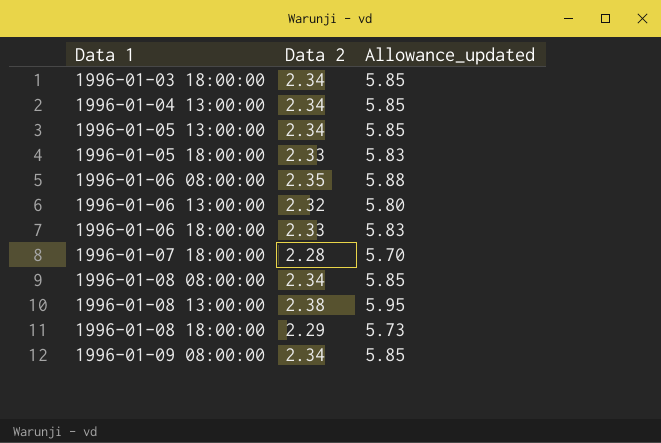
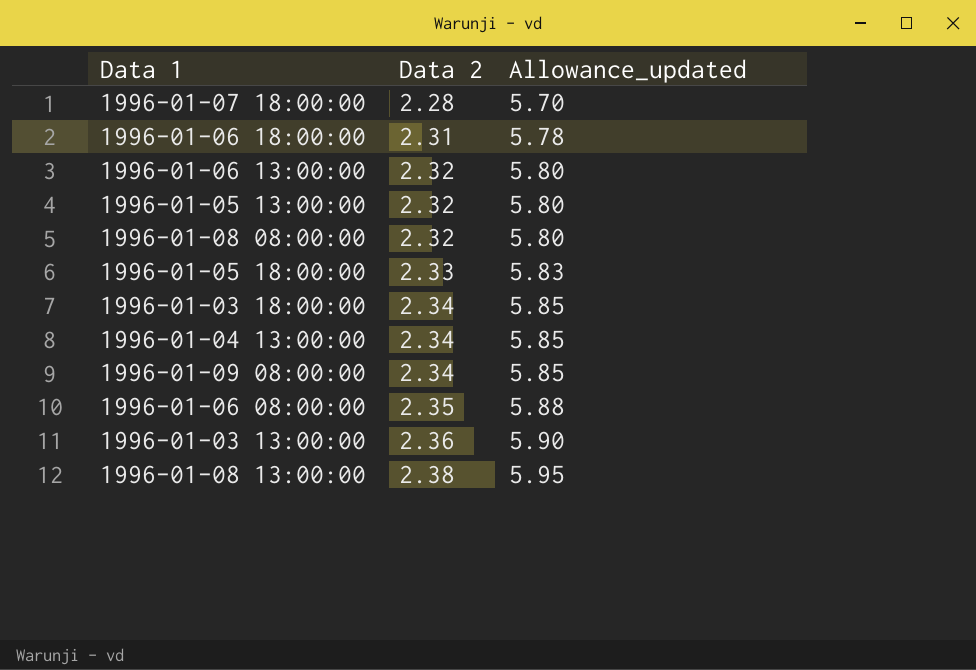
row order: Data 1 ascending -> Data 2 ascending
row 1996-01-08 18:00:00: 2.29 | 5.73 -> none
1996-01-06 18:00:00 | Data 2: 2.33 -> 2.31
1996-01-06 18:00:00 | Allowance_updated: 5.83 -> 5.78
1996-01-05 13:00:00 | Data 2: 2.34 -> 2.32
1996-01-05 13:00:00 | Allowance_updated: 5.85 -> 5.80
1996-01-08 08:00:00 | Data 2: 2.34 -> 2.32
1996-01-08 08:00:00 | Allowance_updated: 5.85 -> 5.80
row 1996-01-03 13:00:00: none -> 2.36 | 5.90

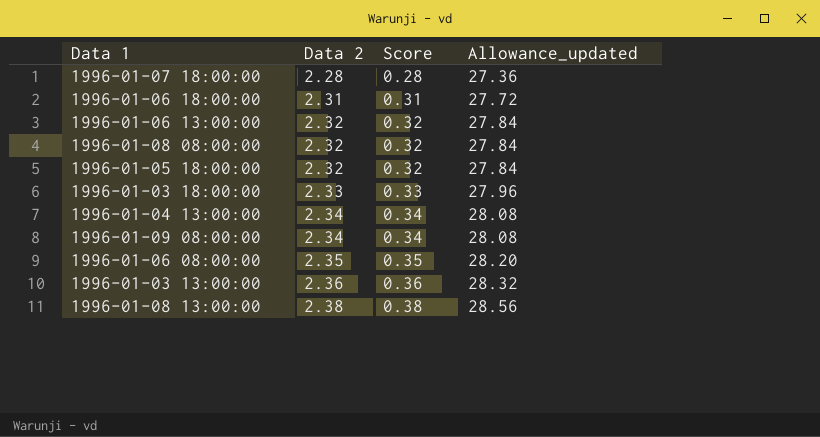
column Score | formula: none -> [Data 2] - 2
column Allowance_updated | formula: [Data 2] * 2.5 -> [Data 2] * 12
row 1996-01-05 13:00:00: 2.32 | 5.80 -> none
1996-01-05 18:00:00 | Data 2: 2.33 -> 2.32
1996-01-03 18:00:00 | Data 2: 2.34 -> 2.33

